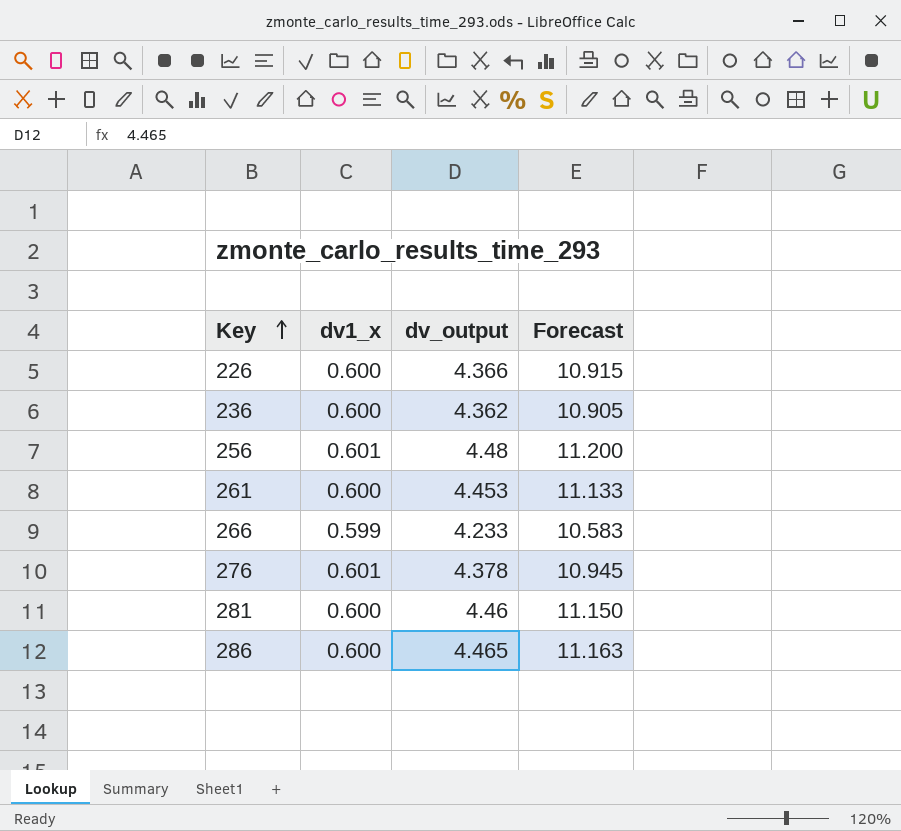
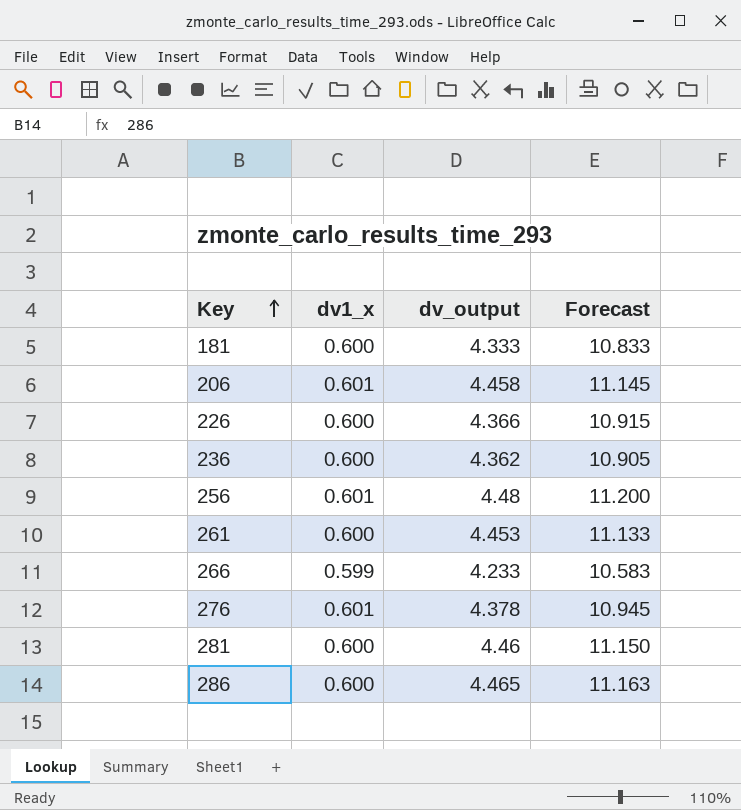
row 181: none -> 0.600 | 4.333 | 10.833
row 206: none -> 0.601 | 4.458 | 11.145

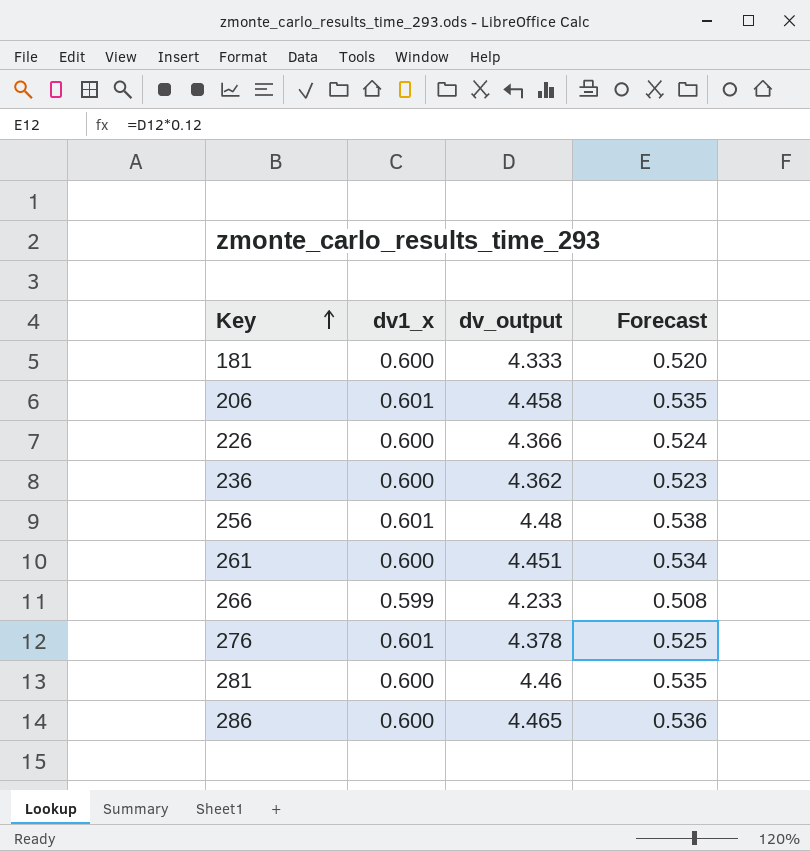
column Forecast | formula: [dv_output] * 2.5 -> [dv_output] * 0.12
261 | dv_output: 4.453 -> 4.451

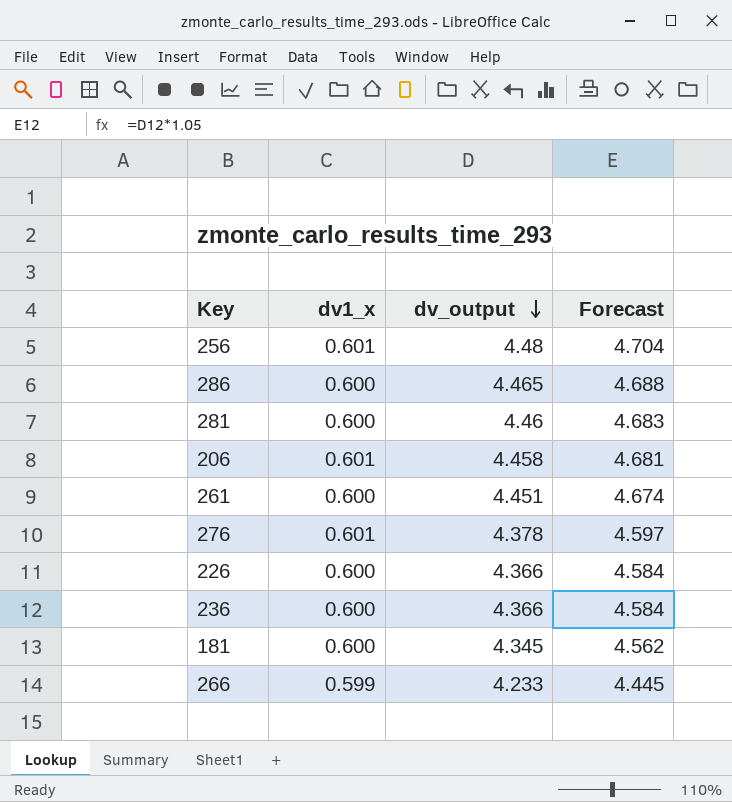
row order: Key ascending -> dv_output descending
column Forecast | formula: [dv_output] * 0.12 -> [dv_output] * 1.05
236 | dv_output: 4.362 -> 4.366
181 | dv_output: 4.333 -> 4.345

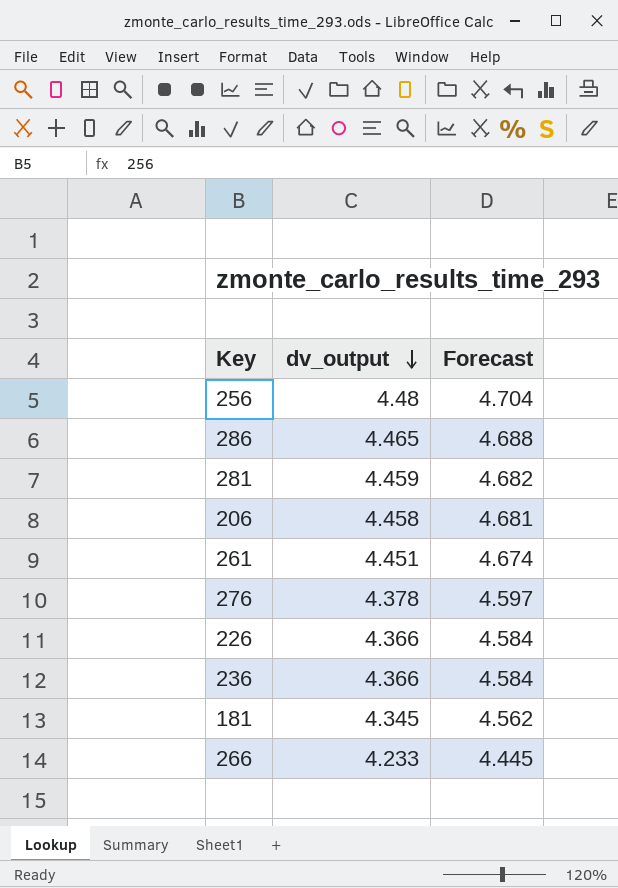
column dv1_x | position: 2 -> none
281 | dv_output: 4.46 -> 4.459
281 | Forecast: 4.683 -> 4.682

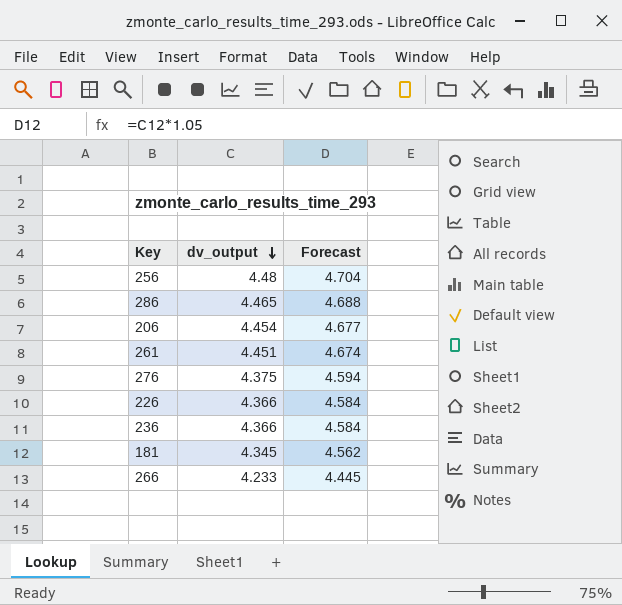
row 281: 4.459 | 4.682 -> none
206 | dv_output: 4.458 -> 4.454
206 | Forecast: 4.681 -> 4.677
276 | dv_output: 4.378 -> 4.375
276 | Forecast: 4.597 -> 4.594

